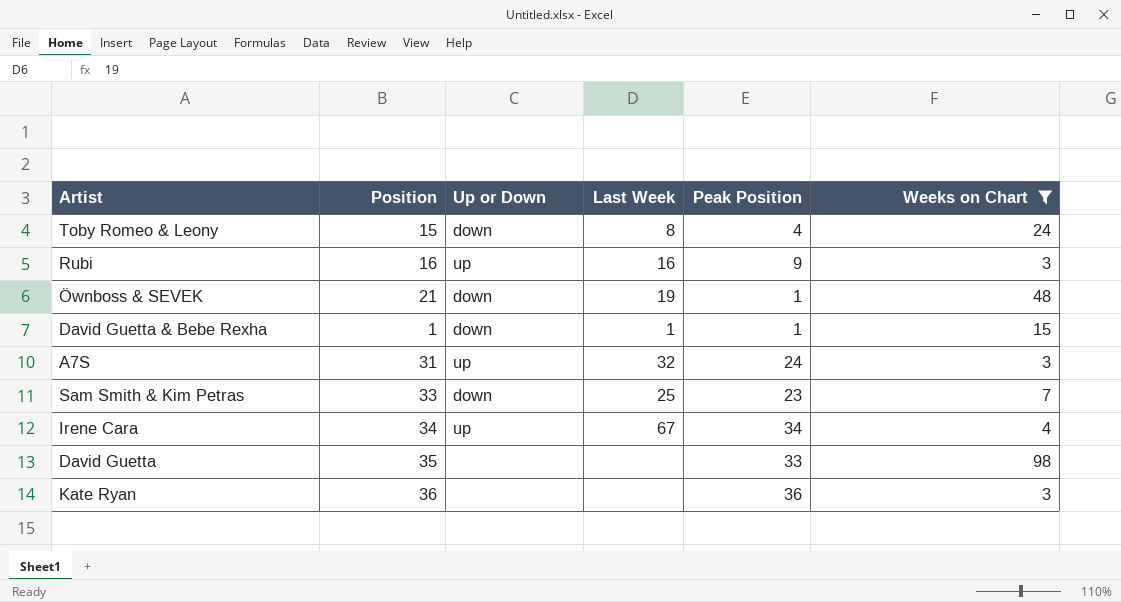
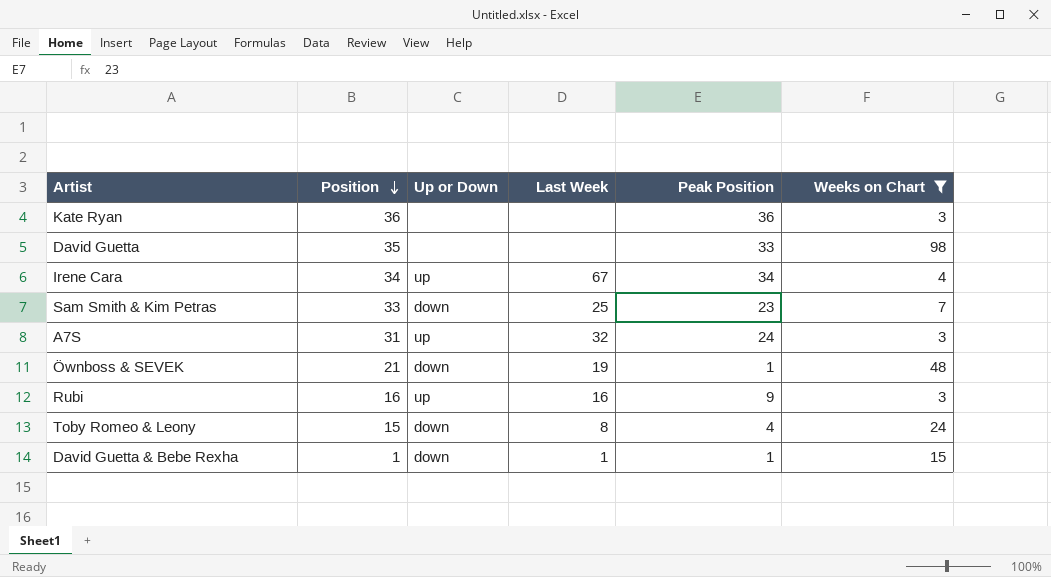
row order: none -> Position descending

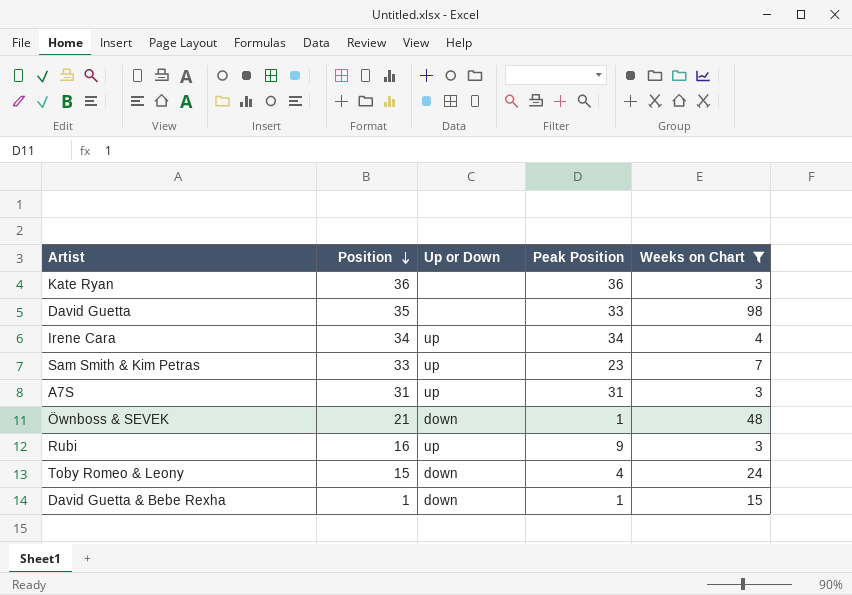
column Last Week | position: 4 -> none
Sam Smith & Kim Petras | Up or Down: down -> up
A7S | Peak Position: 24 -> 31

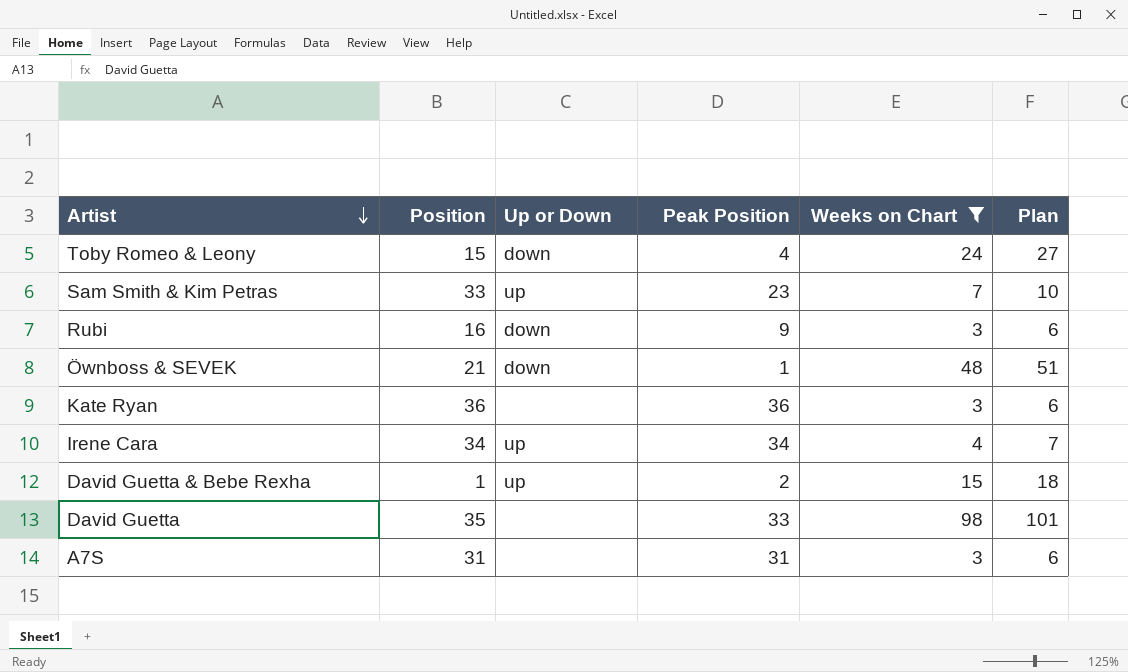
row order: Position descending -> Artist descending
column Plan | formula: none -> [Weeks on Chart] + 3
Rubi | Up or Down: up -> down
David Guetta & Bebe Rexha | Up or Down: down -> up
David Guetta & Bebe Rexha | Peak Position: 1 -> 2
A7S | Up or Down: up -> none

